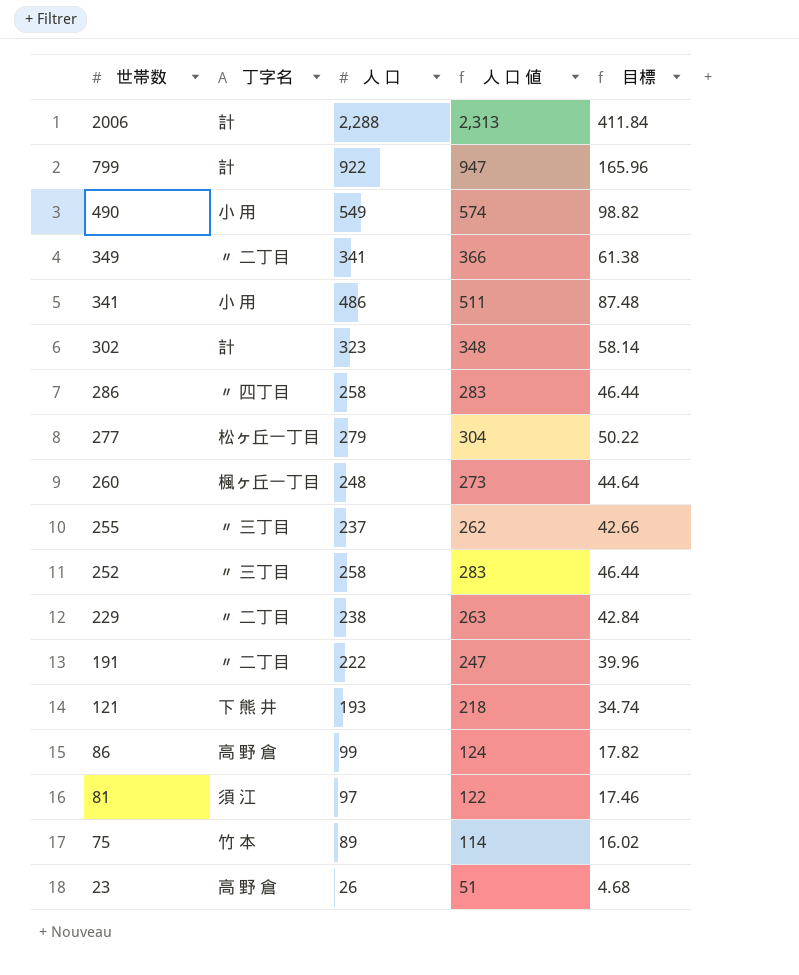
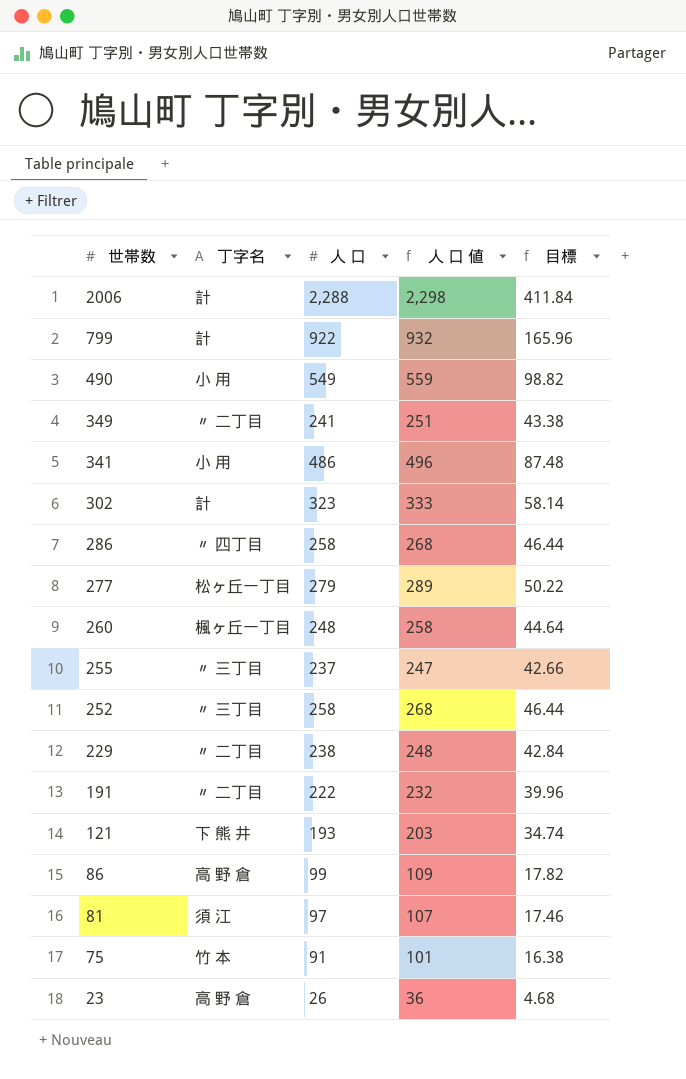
column 人 口 値 | formula: [人 口] + 25 -> [人 口] + 10
349 | 人 口: 341 -> 241
349 | 目標: 61.38 -> 43.38
75 | 人 口: 89 -> 91
75 | 目標: 16.02 -> 16.38

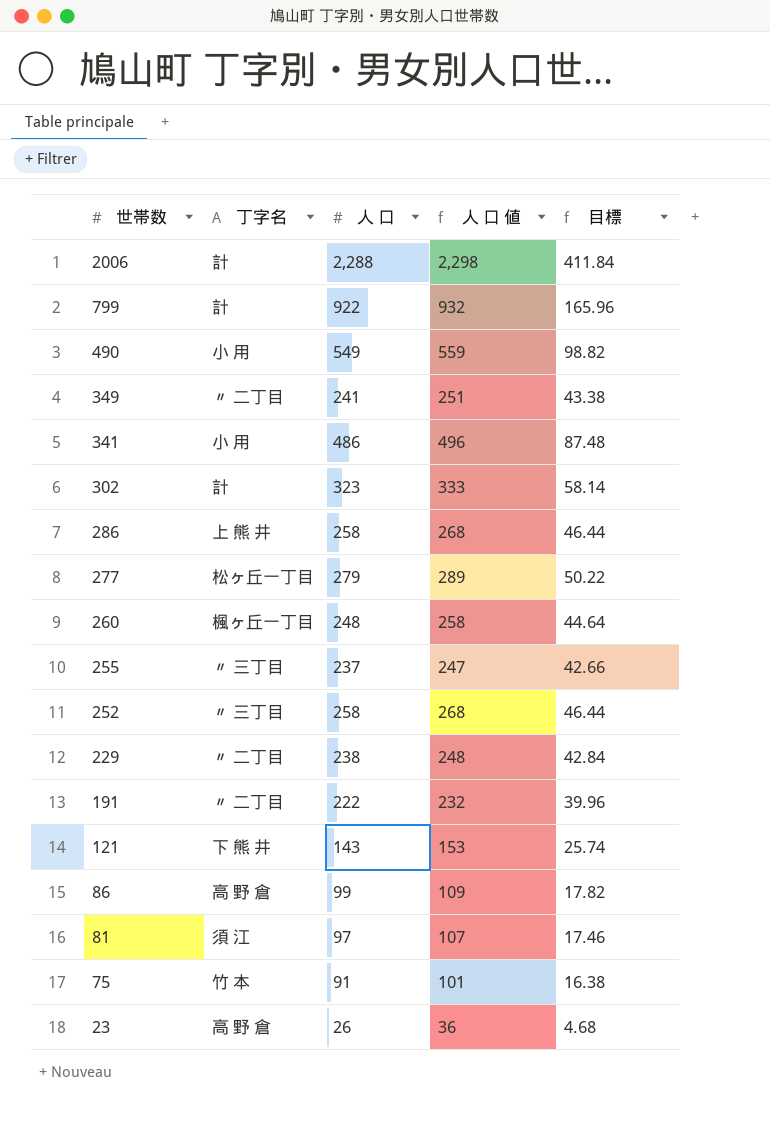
286 | 丁字名: 〃 四丁目 -> 上 熊 井
121 | 人 口: 193 -> 143
121 | 人 口 値: 203 -> 153
121 | 目標: 34.74 -> 25.74

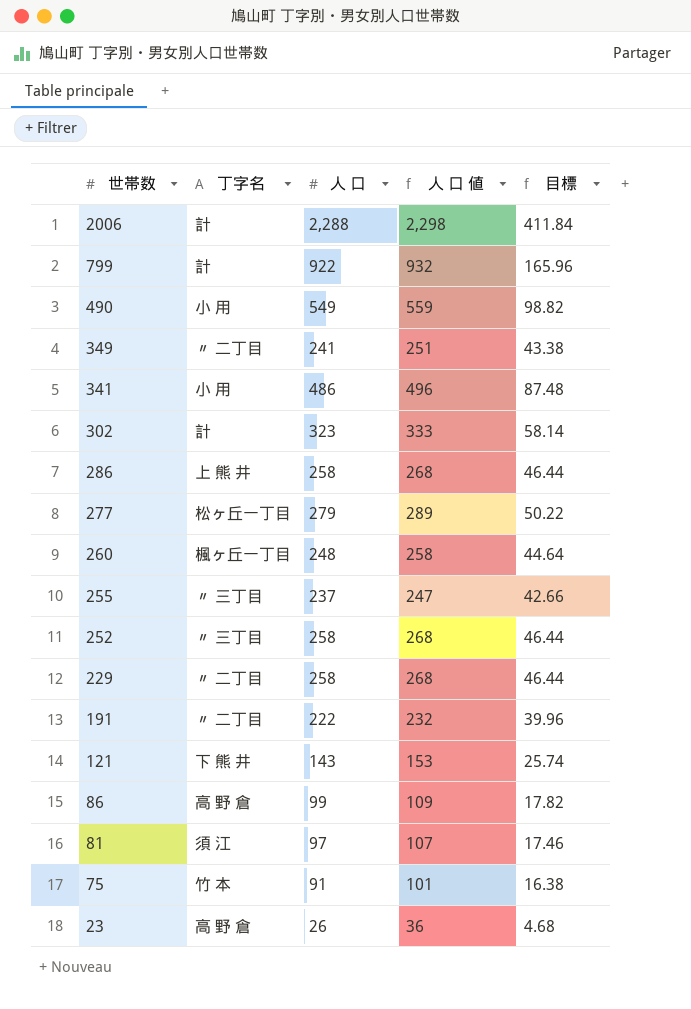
229 | 人 口: 238 -> 258
229 | 人 口 値: 248 -> 268
229 | 目標: 42.84 -> 46.44

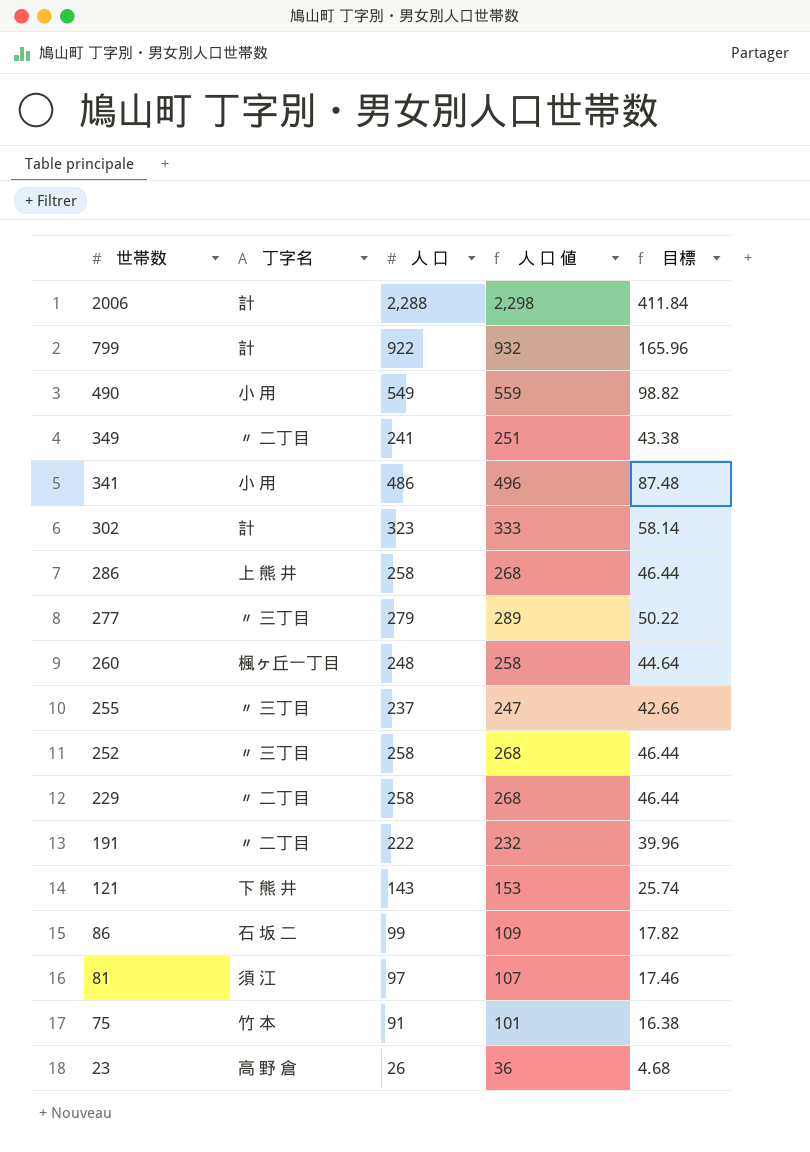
277 | 丁字名: 松ヶ丘一丁目 -> 〃 三丁目
86 | 丁字名: 高 野 倉 -> 石 坂 二

